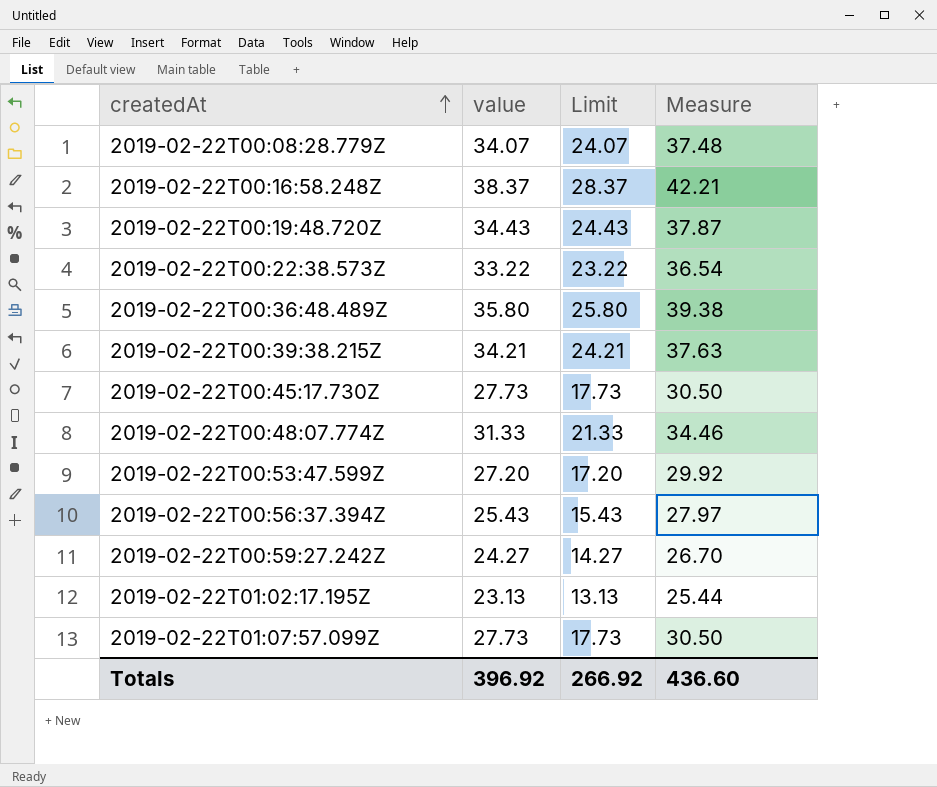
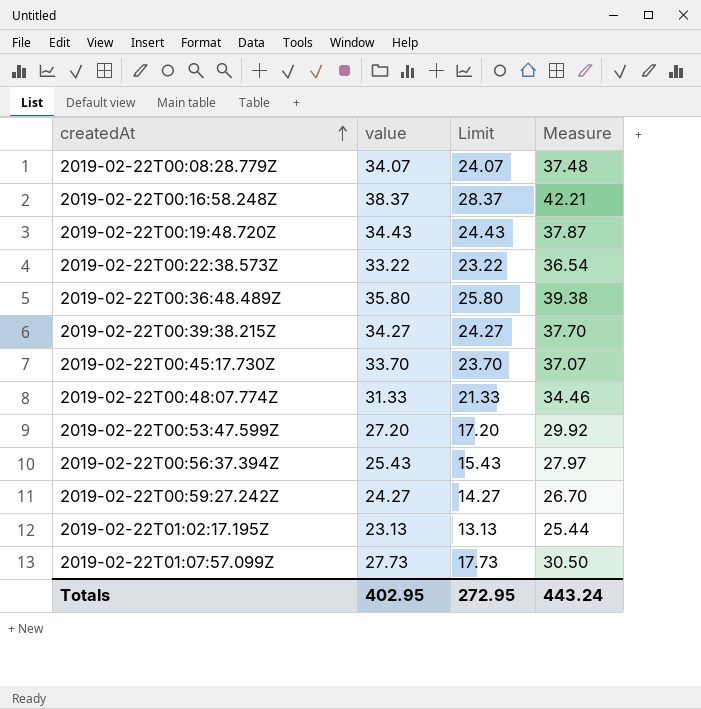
2019-02-22T00:39:38.215Z | value: 34.21 -> 34.27
2019-02-22T00:39:38.215Z | Limit: 24.21 -> 24.27
2019-02-22T00:39:38.215Z | Measure: 37.63 -> 37.70
2019-02-22T00:45:17.730Z | value: 27.73 -> 33.70
2019-02-22T00:45:17.730Z | Limit: 17.73 -> 23.70
2019-02-22T00:45:17.730Z | Measure: 30.50 -> 37.07
Totals | value: 396.92 -> 402.95
Totals | Limit: 266.92 -> 272.95
Totals | Measure: 436.60 -> 443.24

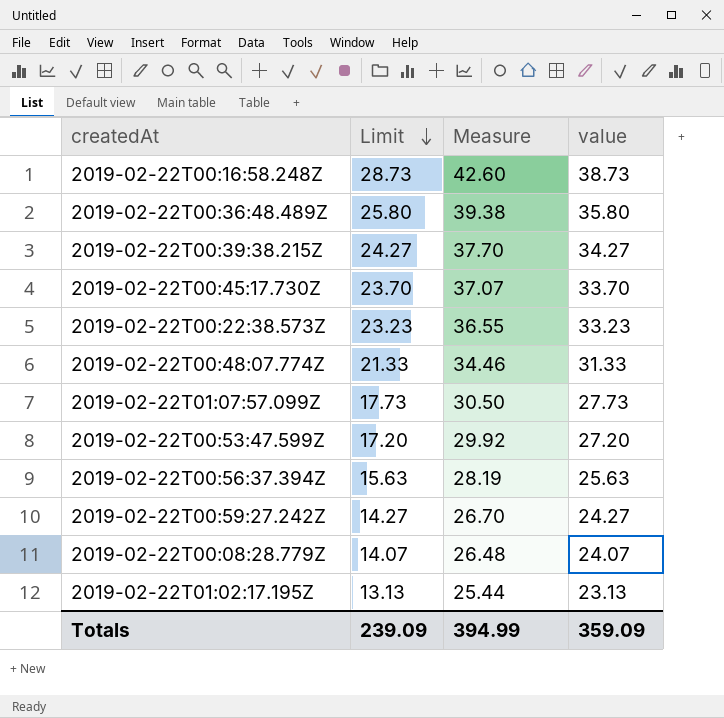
row order: createdAt ascending -> Limit descending
column value | position: 2 -> 4
row 2019-02-22T00:19:48.720Z: 34.43 | 24.43 | 37.87 -> none
2019-02-22T00:16:58.248Z | Limit: 28.37 -> 28.73
2019-02-22T00:16:58.248Z | Measure: 42.21 -> 42.60
2019-02-22T00:16:58.248Z | value: 38.37 -> 38.73
2019-02-22T00:22:38.573Z | Limit: 23.22 -> 23.23
2019-02-22T00:22:38.573Z | Measure: 36.54 -> 36.55
2019-02-22T00:22:38.573Z | value: 33.22 -> 33.23
2019-02-22T00:56:37.394Z | Limit: 15.43 -> 15.63
2019-02-22T00:56:37.394Z | Measure: 27.97 -> 28.19
2019-02-22T00:56:37.394Z | value: 25.43 -> 25.63
2019-02-22T00:08:28.779Z | Limit: 24.07 -> 14.07
2019-02-22T00:08:28.779Z | Measure: 37.48 -> 26.48
2019-02-22T00:08:28.779Z | value: 34.07 -> 24.07
Totals | Limit: 272.95 -> 239.09
Totals | Measure: 443.24 -> 394.99
Totals | value: 402.95 -> 359.09

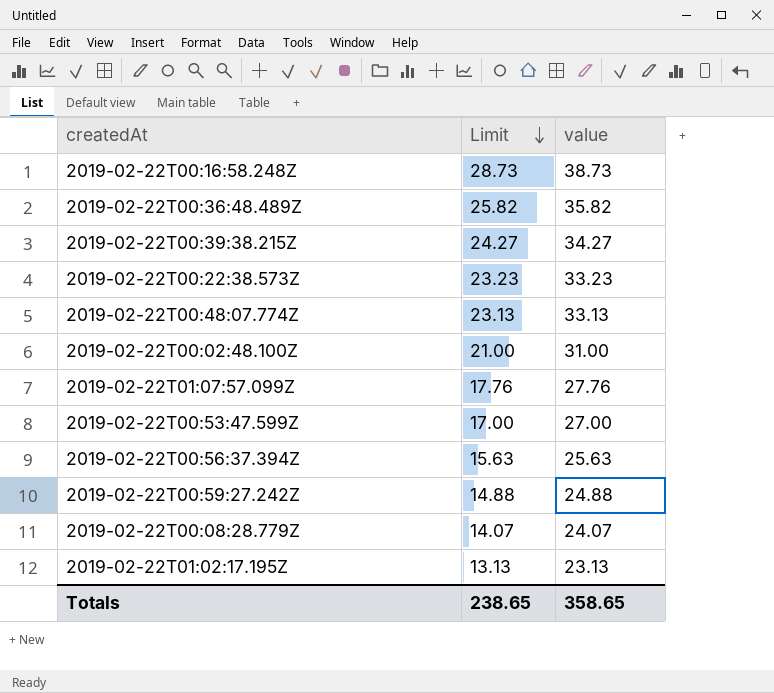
column Measure | formula: [value] * 1.1 -> none
row 2019-02-22T00:45:17.730Z: 23.70 | 37.07 | 33.70 -> none
2019-02-22T00:36:48.489Z | Limit: 25.80 -> 25.82
2019-02-22T00:36:48.489Z | value: 35.80 -> 35.82
2019-02-22T00:48:07.774Z | Limit: 21.33 -> 23.13
2019-02-22T00:48:07.774Z | value: 31.33 -> 33.13
row 2019-02-22T00:02:48.100Z: none -> 21.00 | 31.00
2019-02-22T01:07:57.099Z | Limit: 17.73 -> 17.76
2019-02-22T01:07:57.099Z | value: 27.73 -> 27.76
2019-02-22T00:53:47.599Z | Limit: 17.20 -> 17.00
2019-02-22T00:53:47.599Z | value: 27.20 -> 27.00
2019-02-22T00:59:27.242Z | Limit: 14.27 -> 14.88
2019-02-22T00:59:27.242Z | value: 24.27 -> 24.88
Totals | Limit: 239.09 -> 238.65
Totals | value: 359.09 -> 358.65

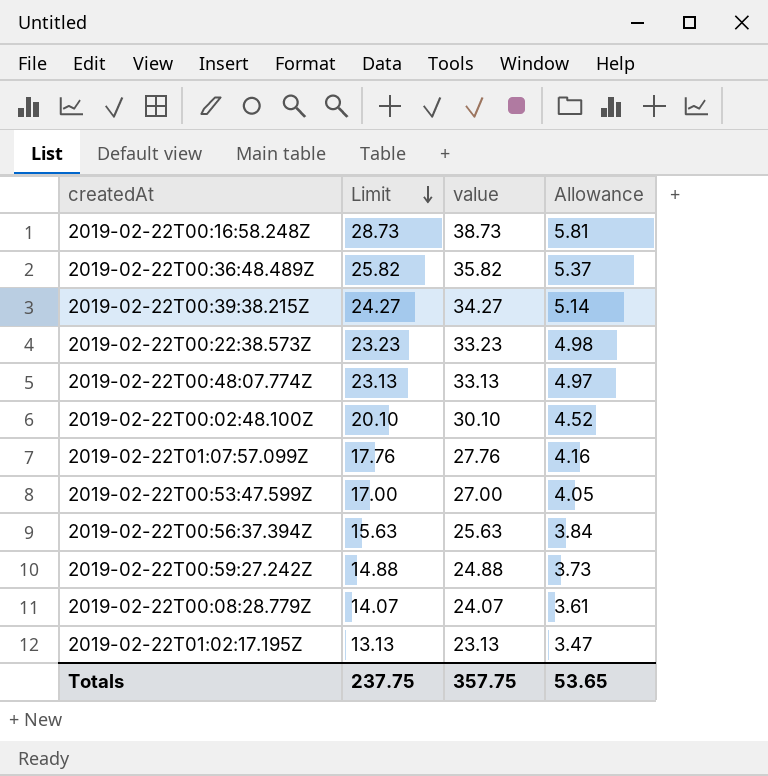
column Allowance | formula: none -> [value] * 0.15
2019-02-22T00:02:48.100Z | Limit: 21.00 -> 20.10
2019-02-22T00:02:48.100Z | value: 31.00 -> 30.10
Totals | Limit: 238.65 -> 237.75
Totals | value: 358.65 -> 357.75

